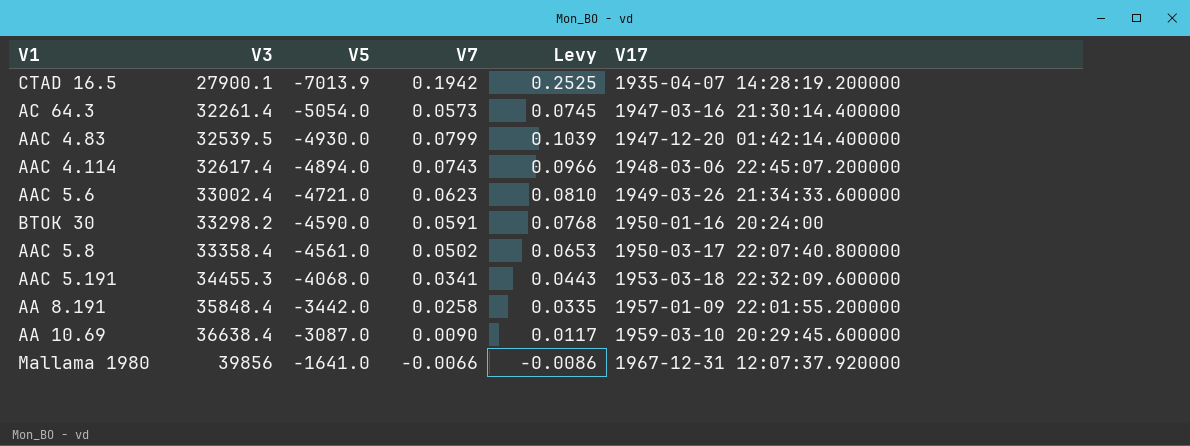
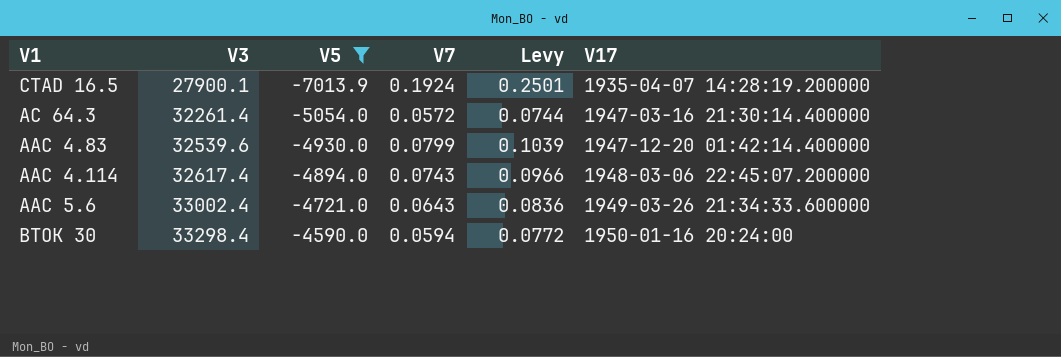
filter: none -> V5 <= -4590.0
CTAD 16.5 | V7: 0.1942 -> 0.1924
CTAD 16.5 | Levy: 0.2525 -> 0.2501
AC 64.3 | V7: 0.0573 -> 0.0572
AC 64.3 | Levy: 0.0745 -> 0.0744
AAC 4.83 | V3: 32539.5 -> 32539.6
AAC 5.6 | V7: 0.0623 -> 0.0643
AAC 5.6 | Levy: 0.0810 -> 0.0836
BTOK 30 | V3: 33298.2 -> 33298.4
BTOK 30 | V7: 0.0591 -> 0.0594
BTOK 30 | Levy: 0.0768 -> 0.0772

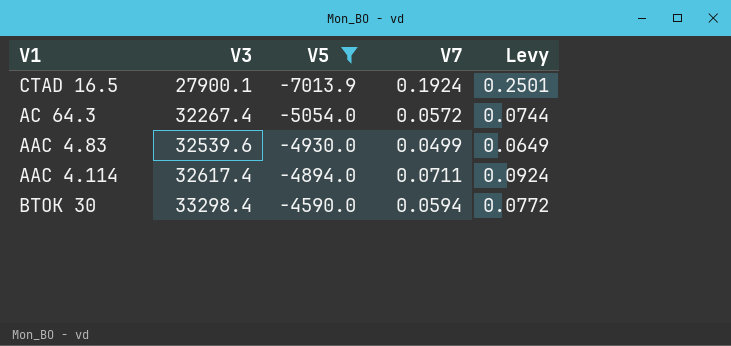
column V17 | position: 6 -> none
row AAC 5.6: 33002.4 | -4721.0 | 0.0643 | 0.0836 | 1949-03-26 21:34:33.600000 -> none
AC 64.3 | V3: 32261.4 -> 32267.4
AAC 4.83 | V7: 0.0799 -> 0.0499
AAC 4.83 | Levy: 0.1039 -> 0.0649
AAC 4.114 | V7: 0.0743 -> 0.0711
AAC 4.114 | Levy: 0.0966 -> 0.0924

